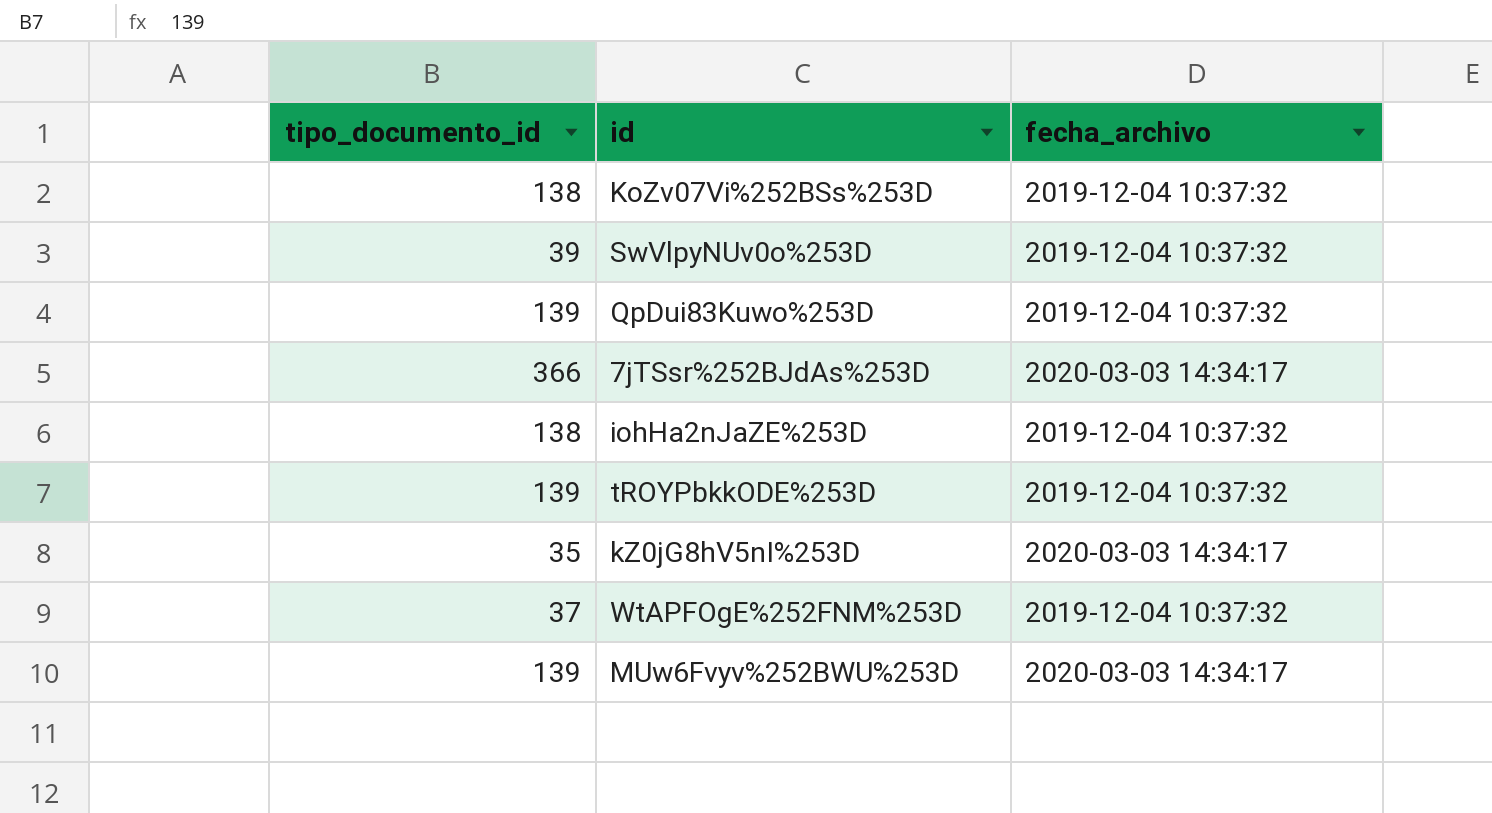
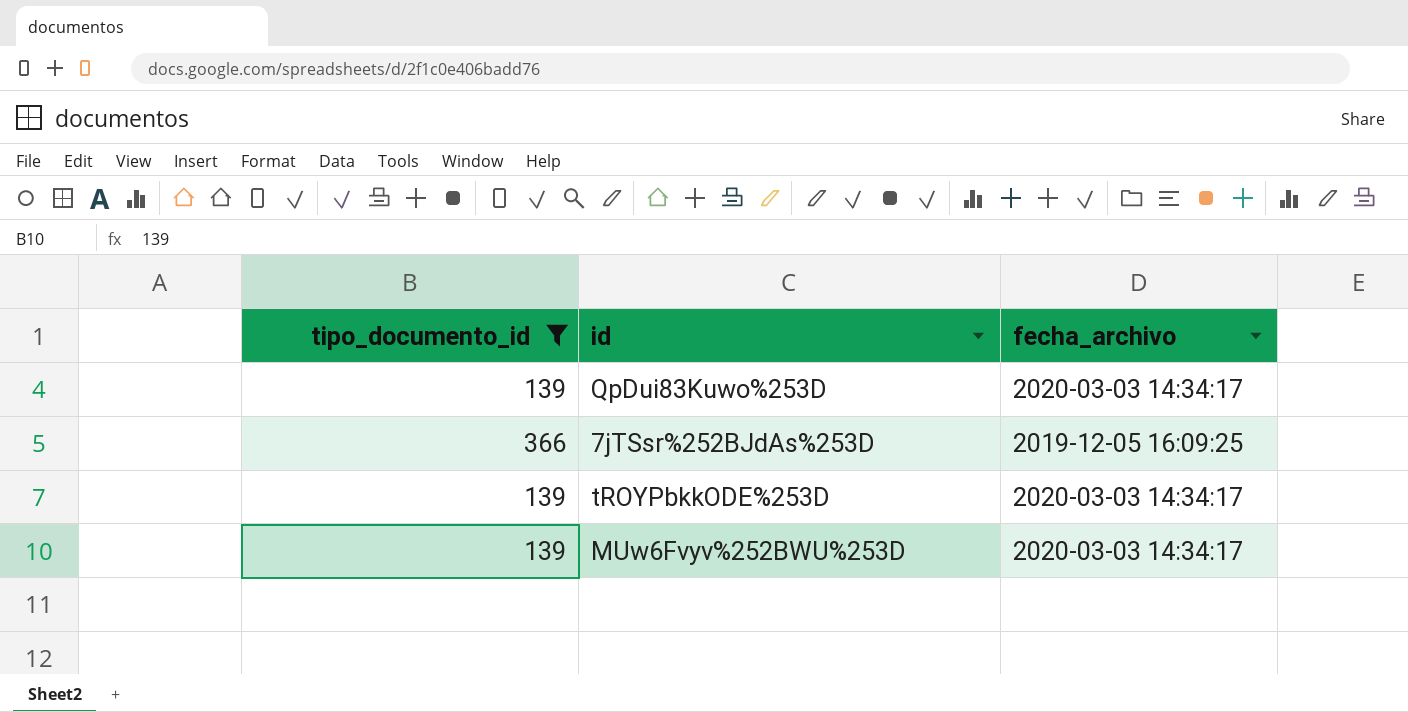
filter: none -> tipo_documento_id >= 139
QpDui83Kuwo%253D | fecha_archivo: 2019-12-04 10:37:32 -> 2020-03-03 14:34:17
7jTSsr%252BJdAs%253D | fecha_archivo: 2020-03-03 14:34:17 -> 2019-12-05 16:09:25
tROYPbkkODE%253D | fecha_archivo: 2019-12-04 10:37:32 -> 2020-03-03 14:34:17

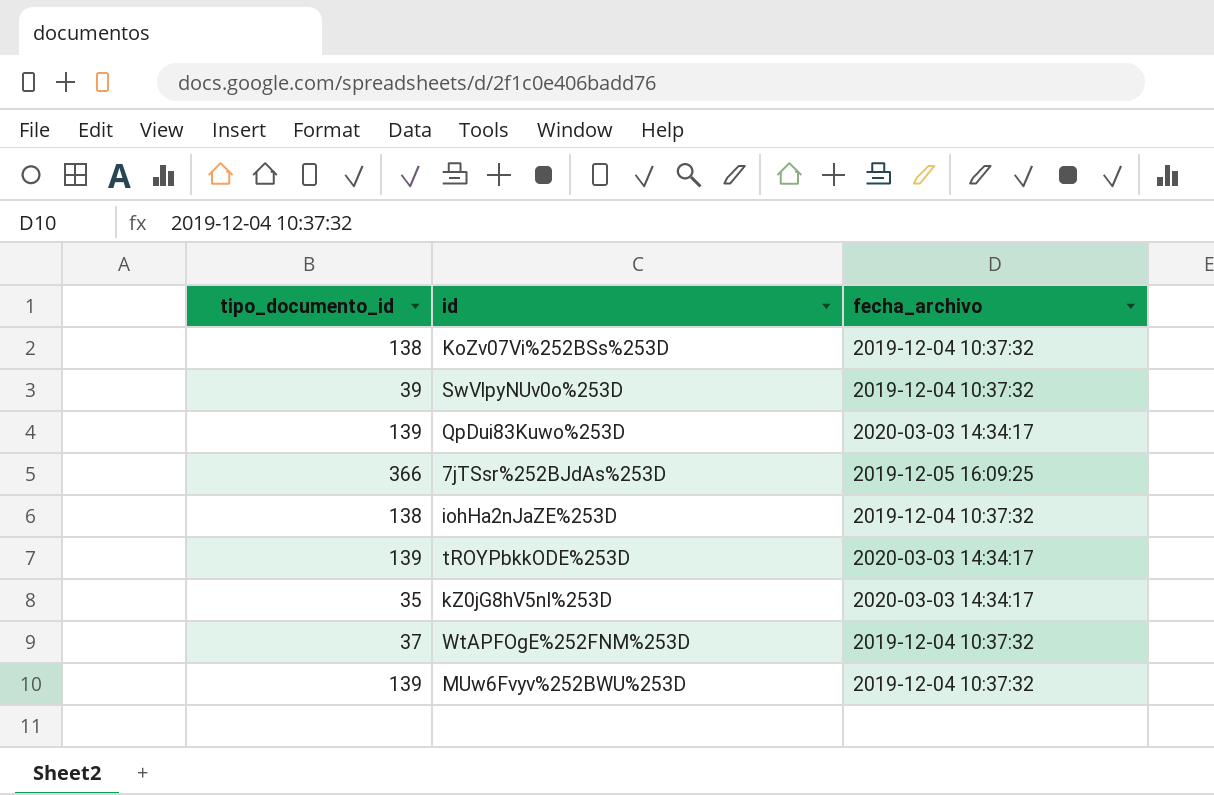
filter: tipo_documento_id >= 139 -> none
MUw6Fvyv%252BWU%253D | fecha_archivo: 2020-03-03 14:34:17 -> 2019-12-04 10:37:32

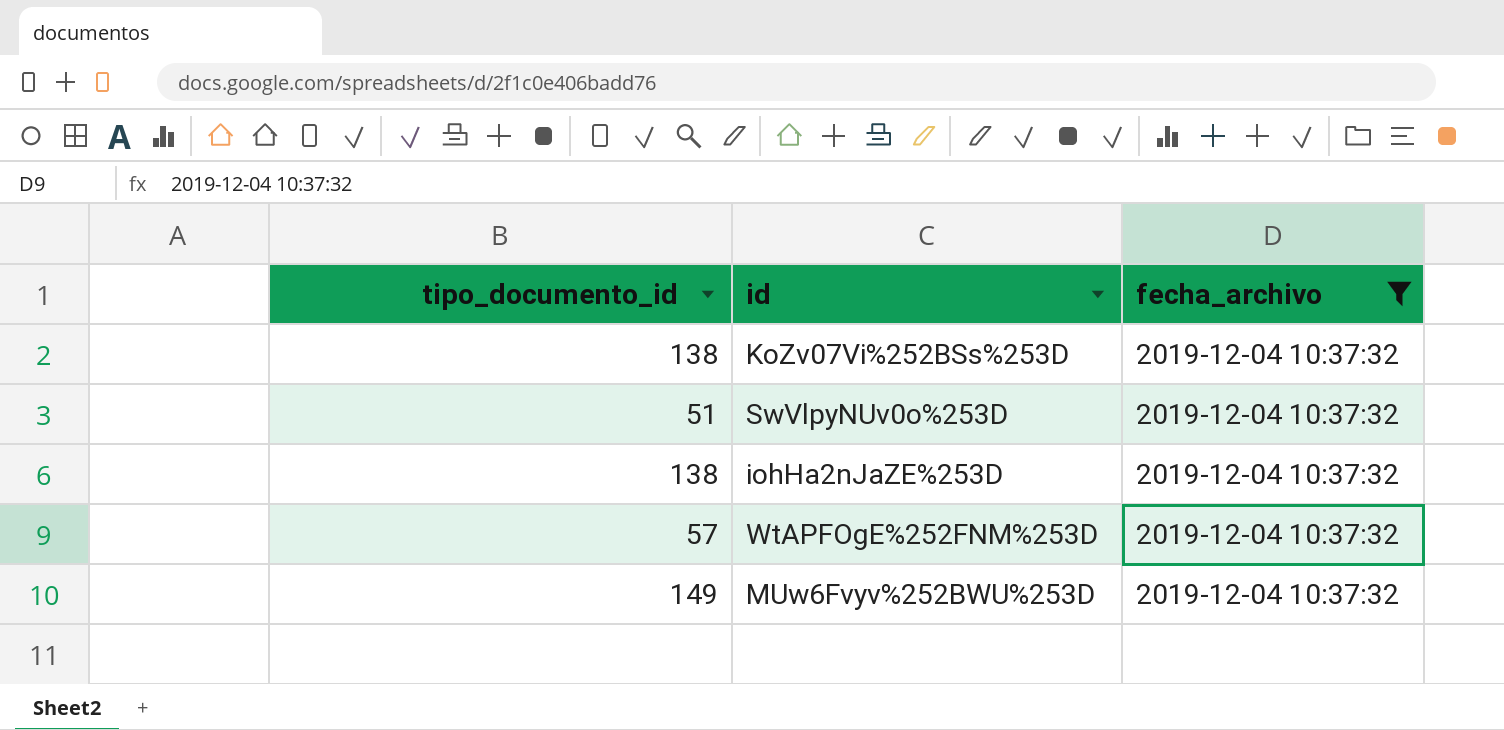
filter: none -> fecha_archivo = 2019-12-04 10:37:32
SwVlpyNUv0o%253D | tipo_documento_id: 39 -> 51
WtAPFOgE%252FNM%253D | tipo_documento_id: 37 -> 57
MUw6Fvyv%252BWU%253D | tipo_documento_id: 139 -> 149

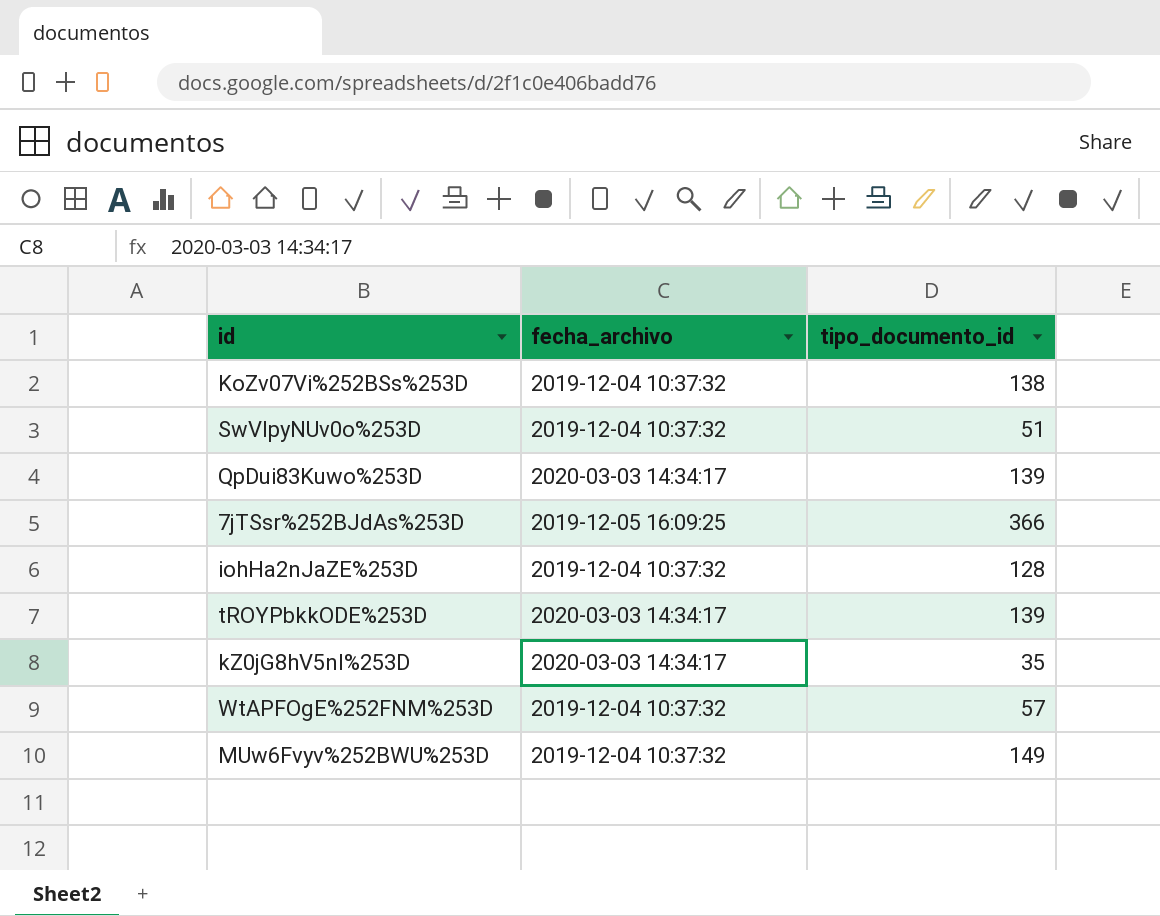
filter: fecha_archivo = 2019-12-04 10:37:32 -> none
column tipo_documento_id | position: 1 -> 3
iohHa2nJaZE%253D | tipo_documento_id: 138 -> 128

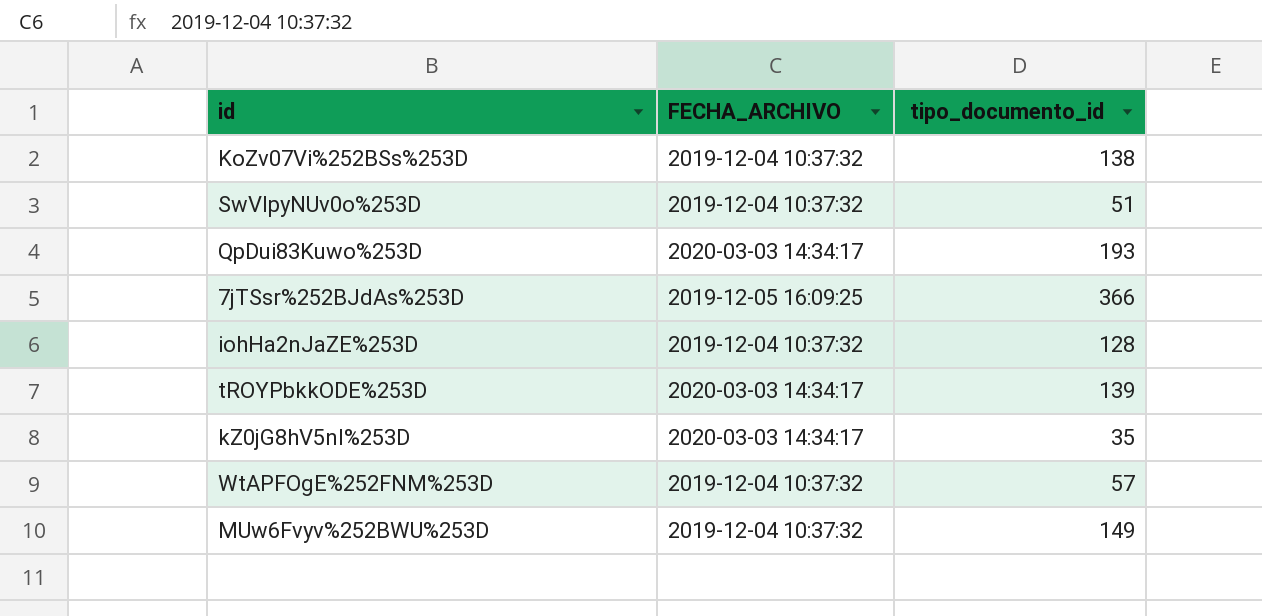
column name: fecha_archivo -> FECHA_ARCHIVO
QpDui83Kuwo%253D | tipo_documento_id: 139 -> 193

